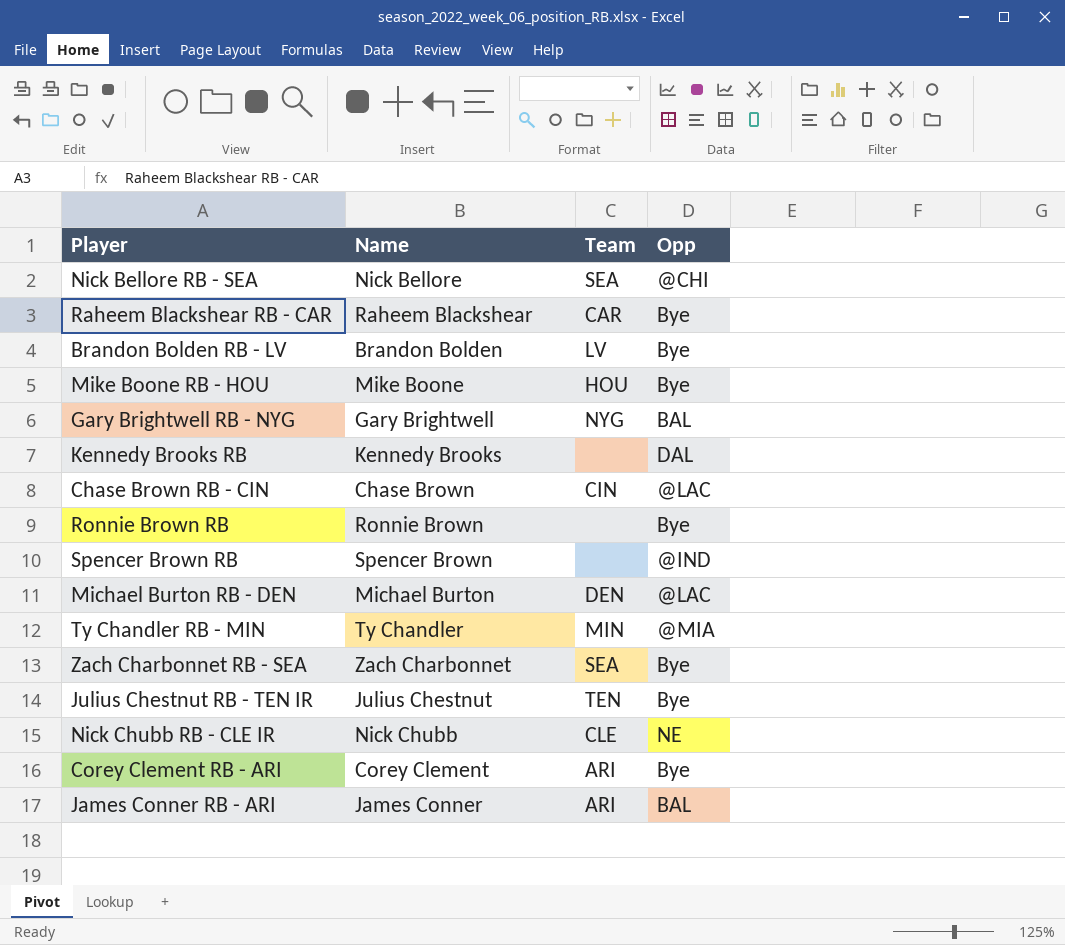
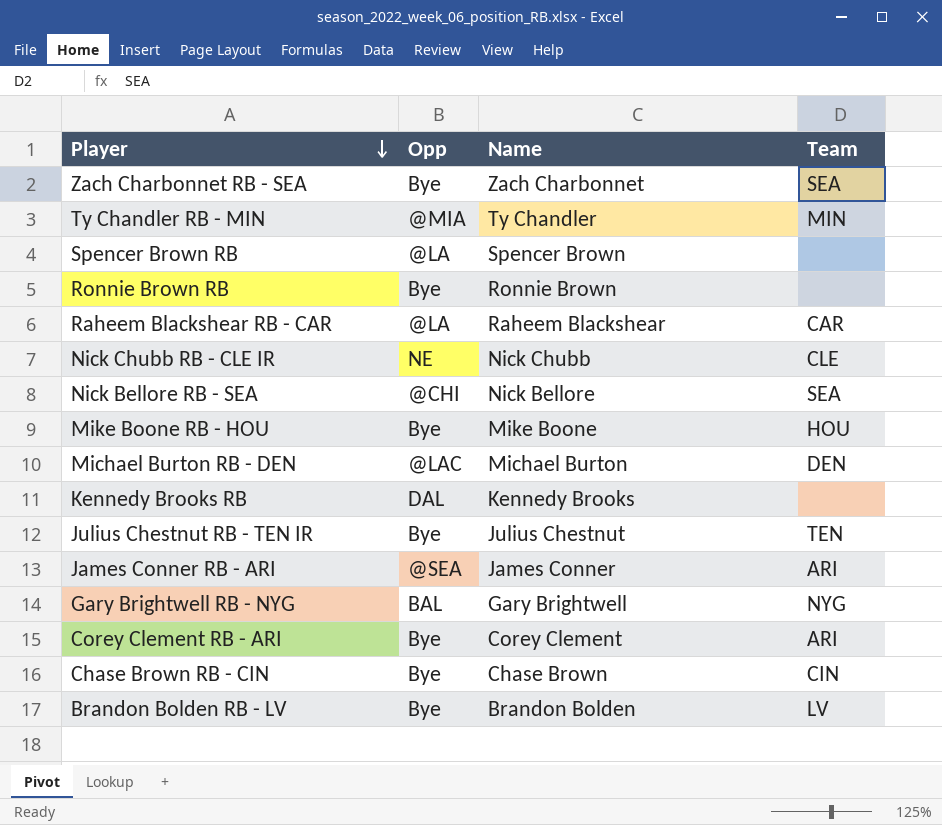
row order: none -> Player descending
column Opp | position: 4 -> 2
Spencer Brown RB | Opp: @IND -> @LA
Raheem Blackshear RB - CAR | Opp: Bye -> @LA
James Conner RB - ARI | Opp: BAL -> @SEA
Chase Brown RB - CIN | Opp: @LAC -> Bye

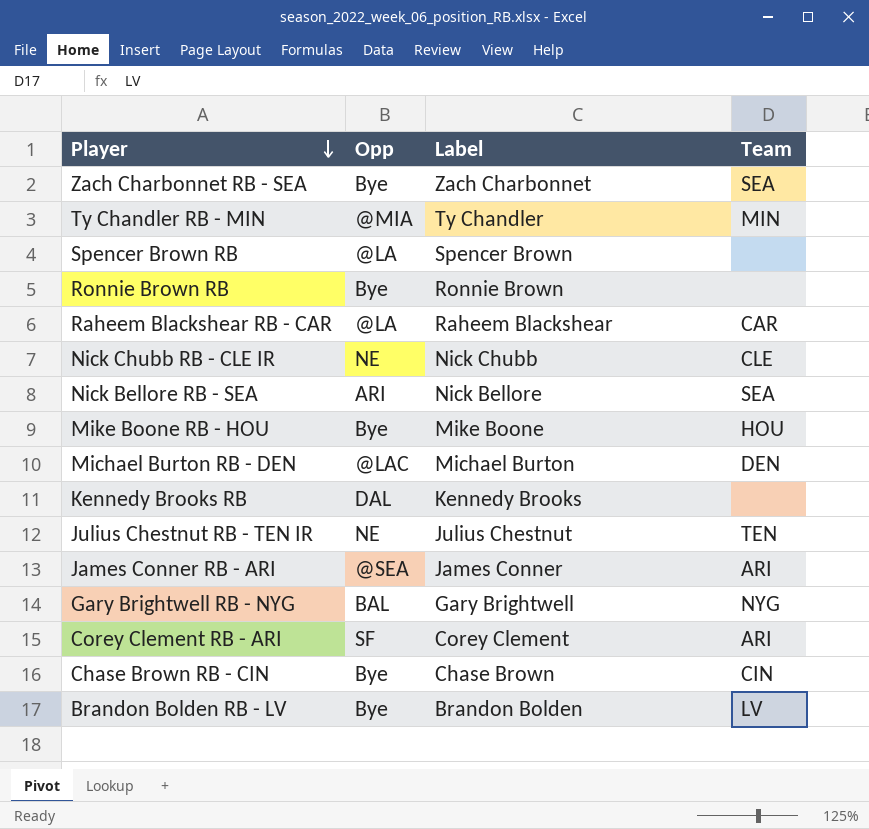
column name: Name -> Label
Nick Bellore RB - SEA | Opp: @CHI -> ARI
Julius Chestnut RB - TEN IR | Opp: Bye -> NE
Corey Clement RB - ARI | Opp: Bye -> SF

